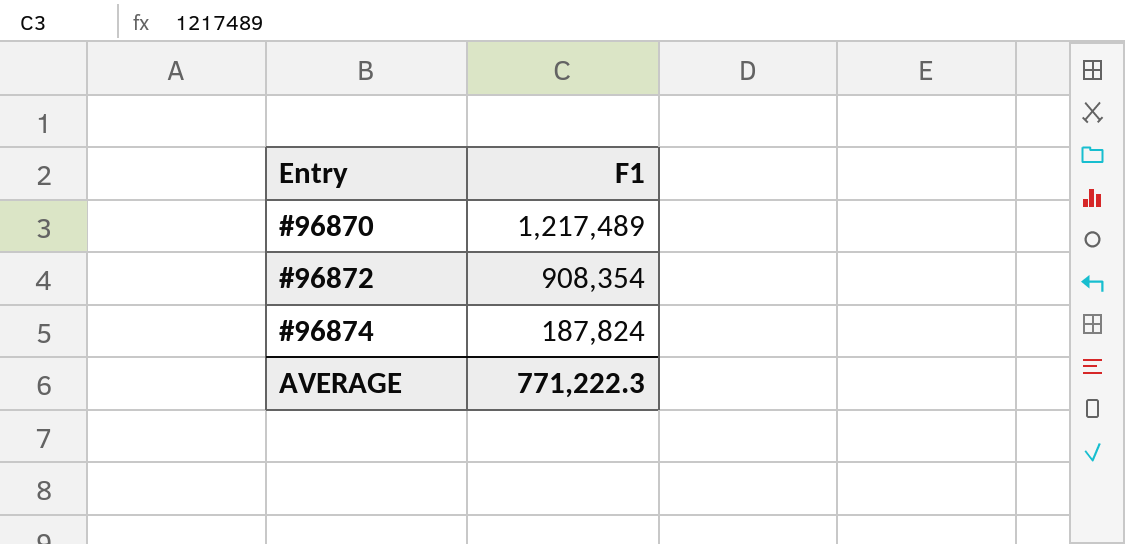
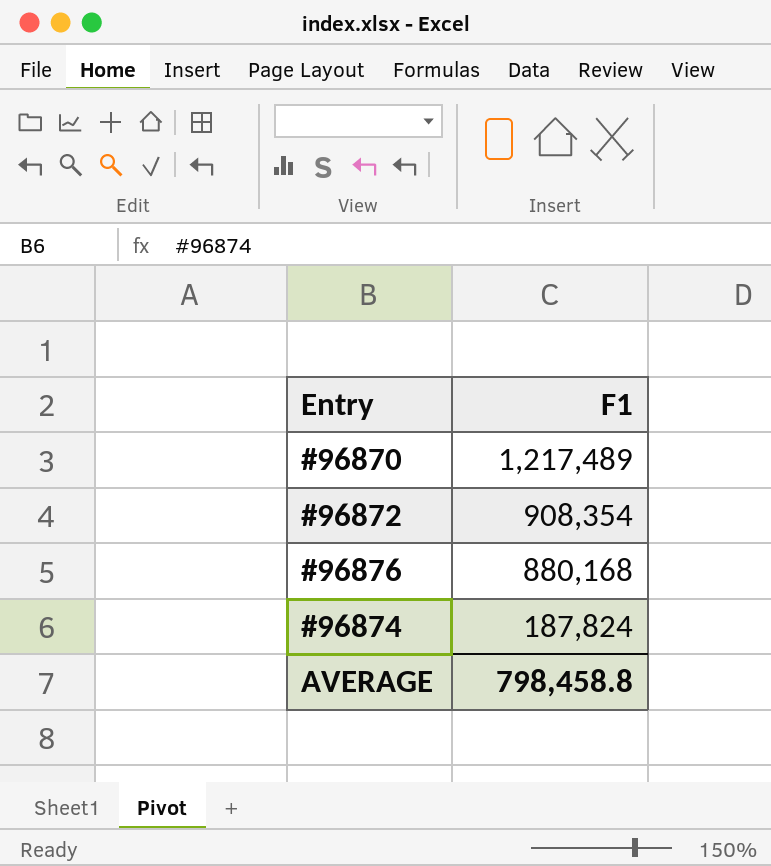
row #96876: none -> 880,168
AVERAGE | F1: 771,222.3 -> 798,458.8

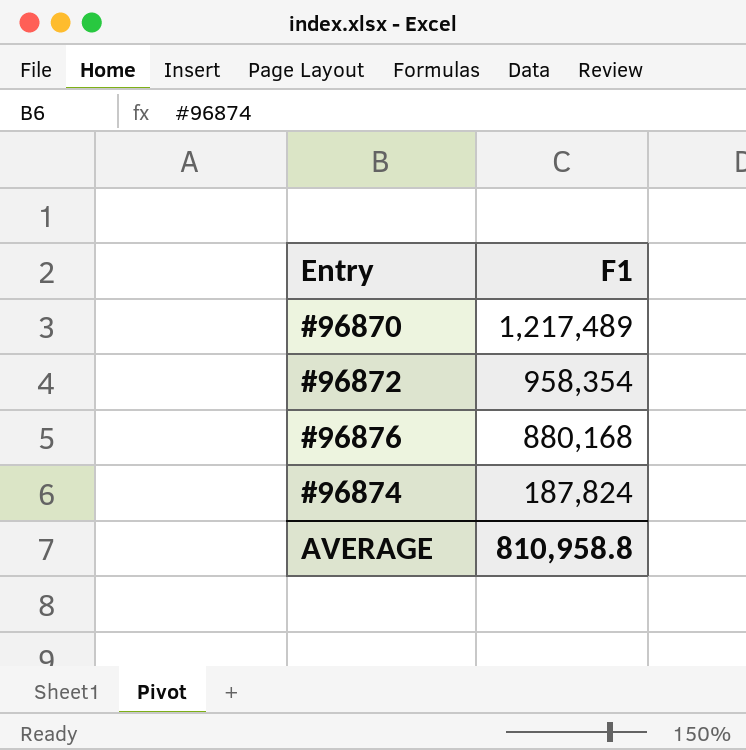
#96872 | F1: 908,354 -> 958,354
AVERAGE | F1: 798,458.8 -> 810,958.8

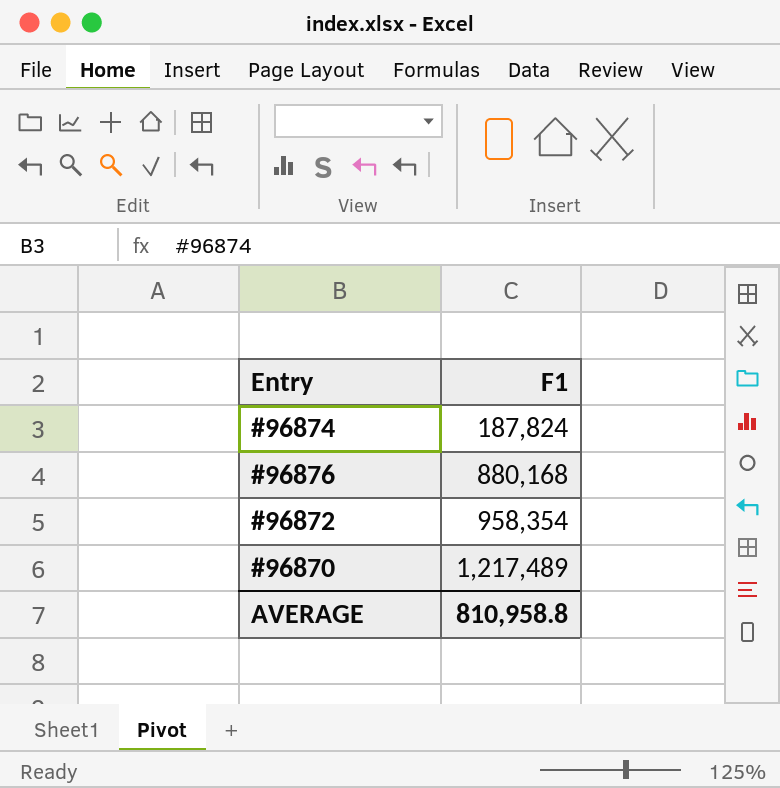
row order: F1 descending -> F1 ascending

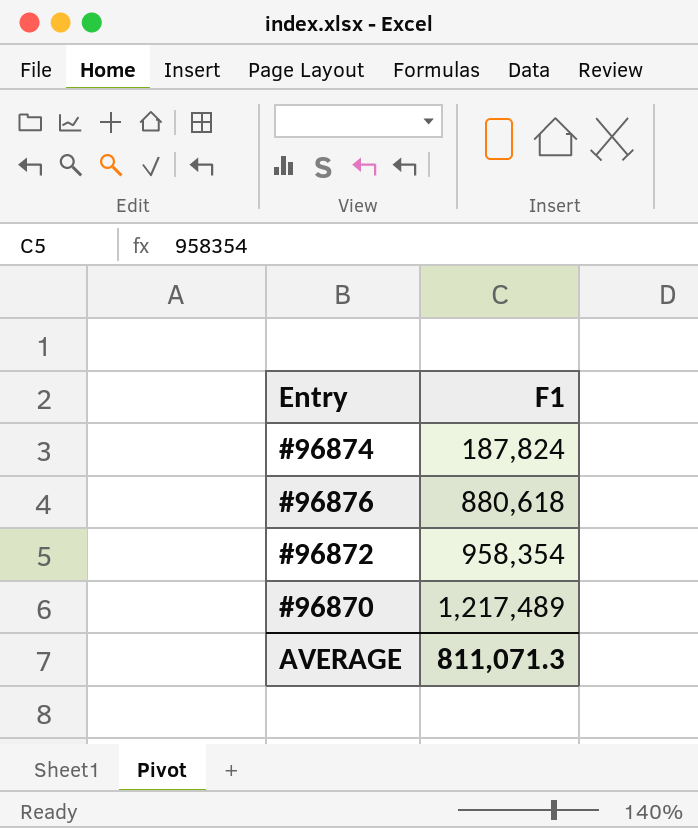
#96876 | F1: 880,168 -> 880,618
AVERAGE | F1: 810,958.8 -> 811,071.3

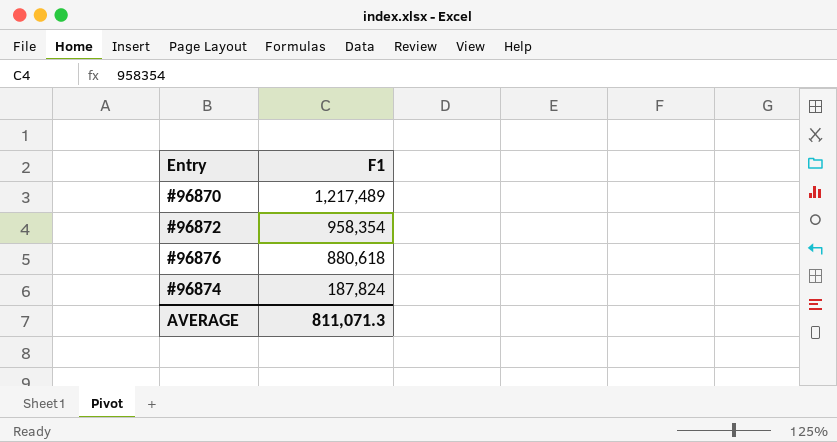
row order: F1 ascending -> F1 descending

